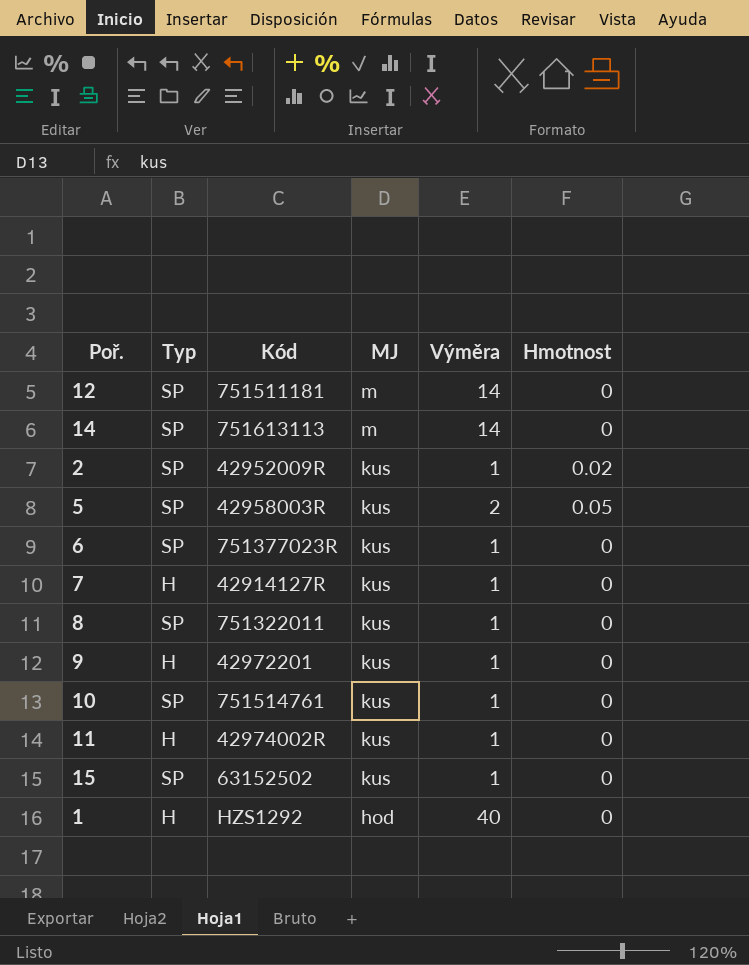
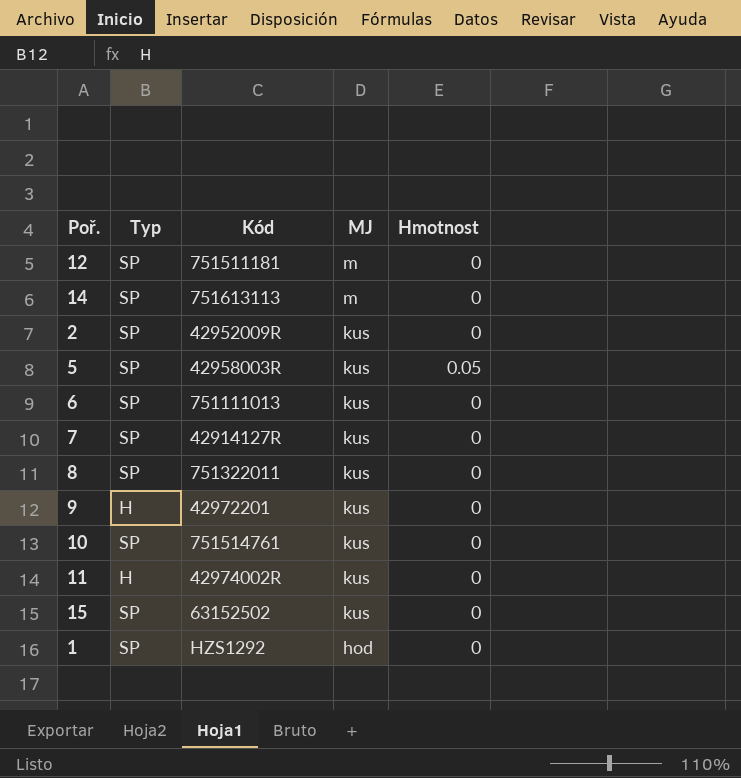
column Výměra | position: 5 -> none
2 | Hmotnost: 0.02 -> 0
6 | Kód: 751377023R -> 751111013
7 | Typ: H -> SP
1 | Typ: H -> SP

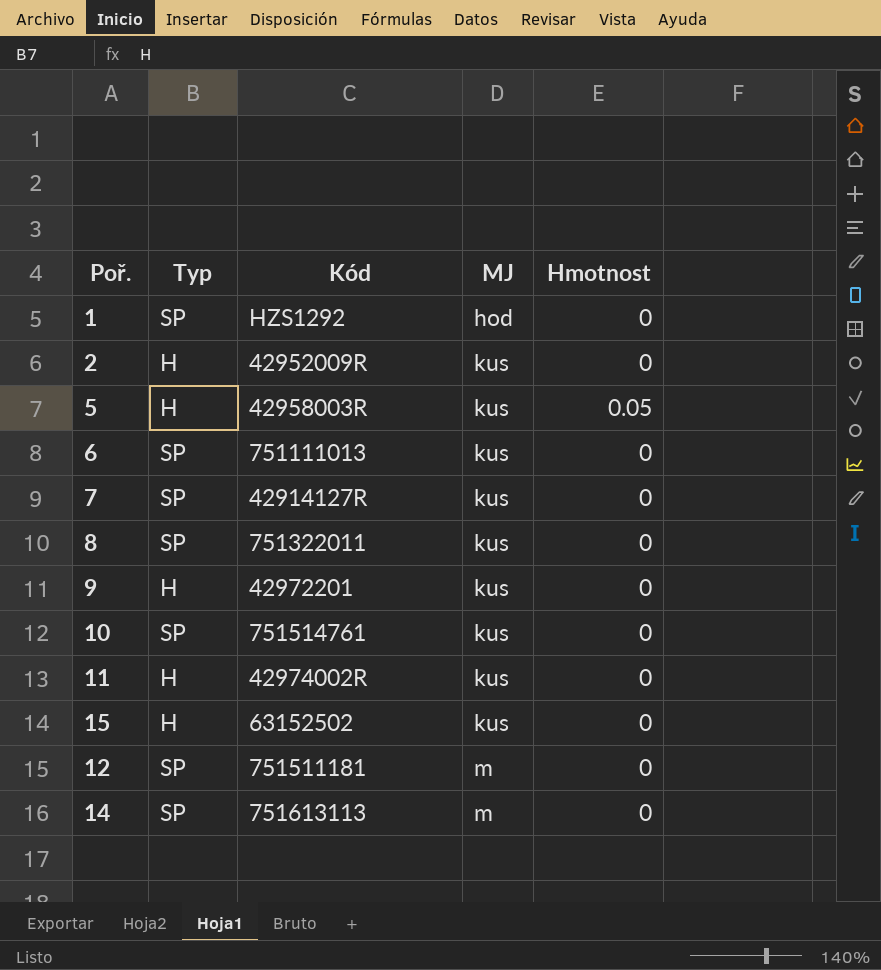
row order: MJ descending -> MJ ascending
2 | Typ: SP -> H
5 | Typ: SP -> H
15 | Typ: SP -> H

